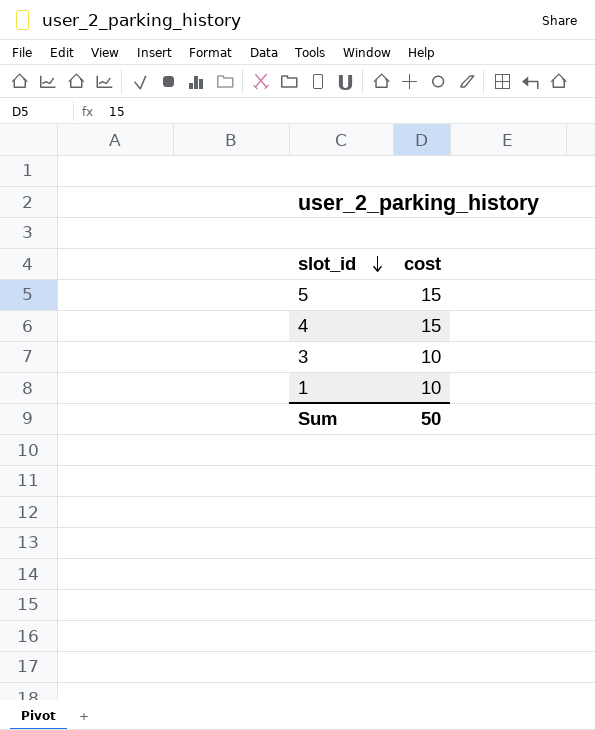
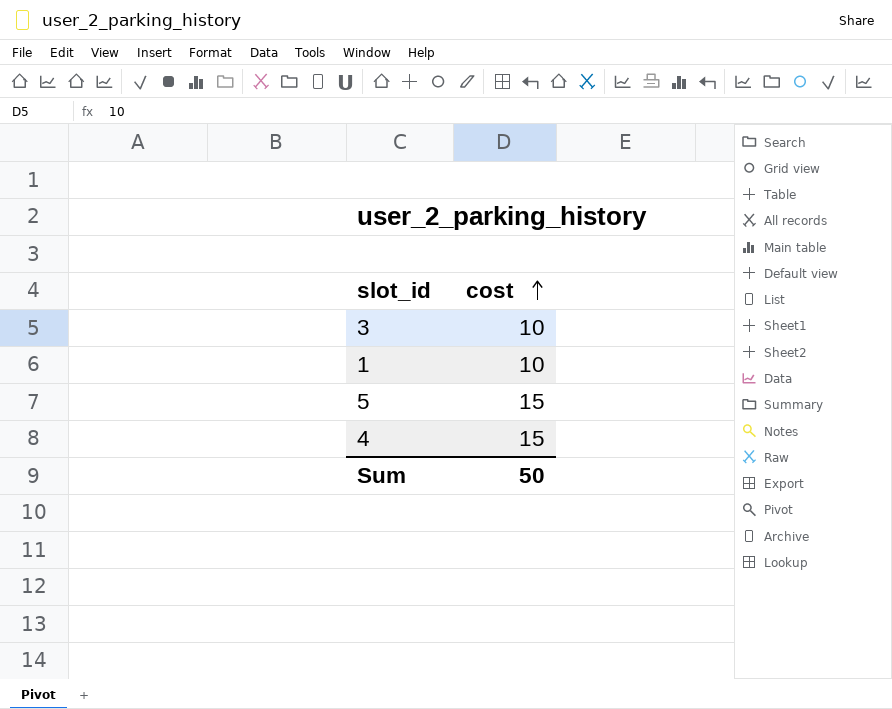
row order: slot_id descending -> cost ascending

